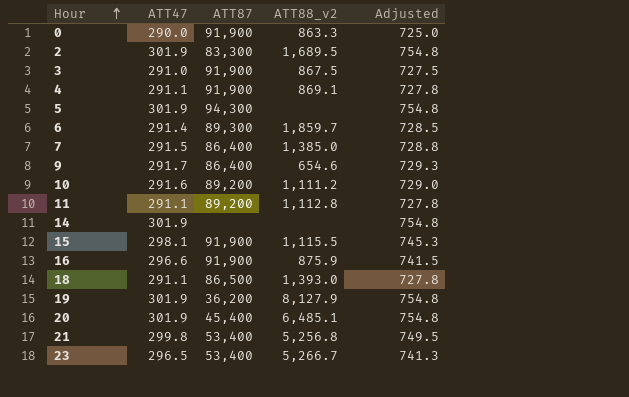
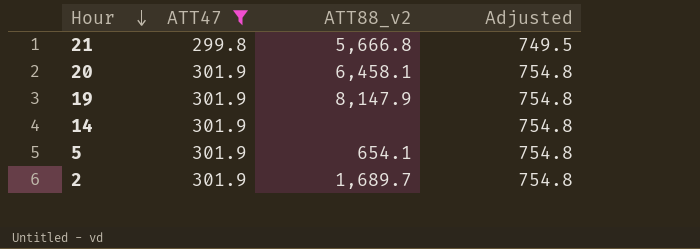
filter: none -> ATT47 >= 299.8
row order: Hour ascending -> Hour descending
column ATT87 | position: 3 -> none
21 | ATT88_v2: 5,256.8 -> 5,666.8
20 | ATT88_v2: 6,485.1 -> 6,458.1
19 | ATT88_v2: 8,127.9 -> 8,147.9
5 | ATT88_v2: none -> 654.1
2 | ATT88_v2: 1,689.5 -> 1,689.7

